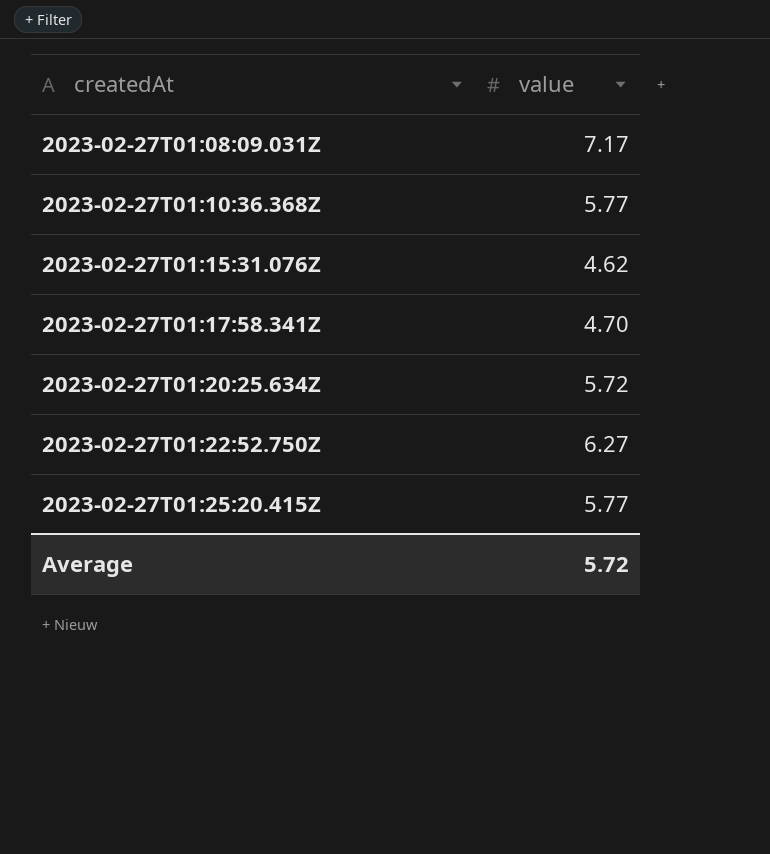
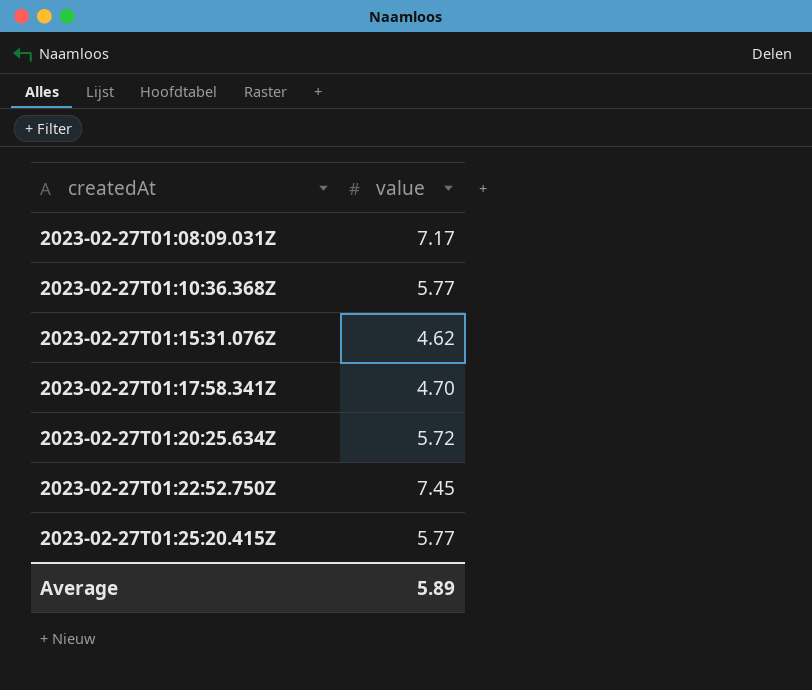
2023-02-27T01:22:52.750Z | value: 6.27 -> 7.45
Average | value: 5.72 -> 5.89

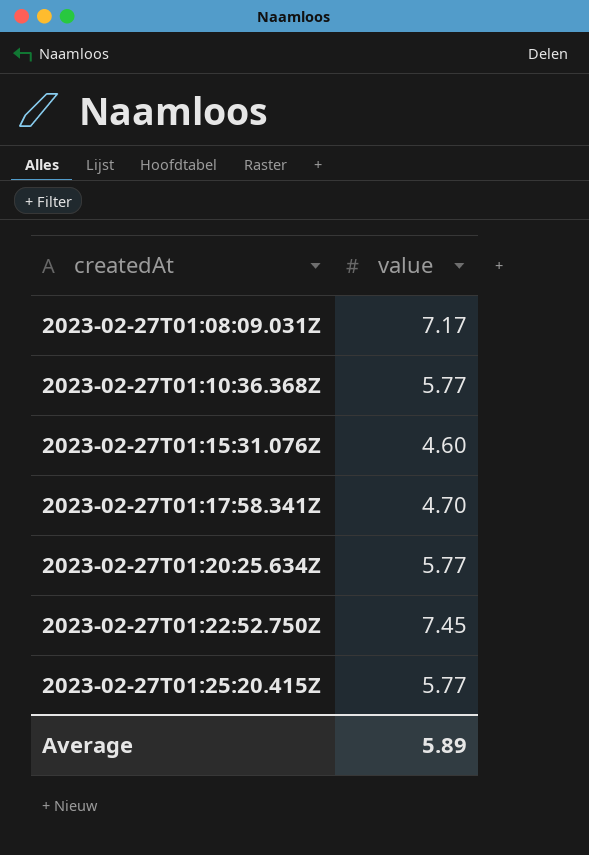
2023-02-27T01:15:31.076Z | value: 4.62 -> 4.60
2023-02-27T01:20:25.634Z | value: 5.72 -> 5.77

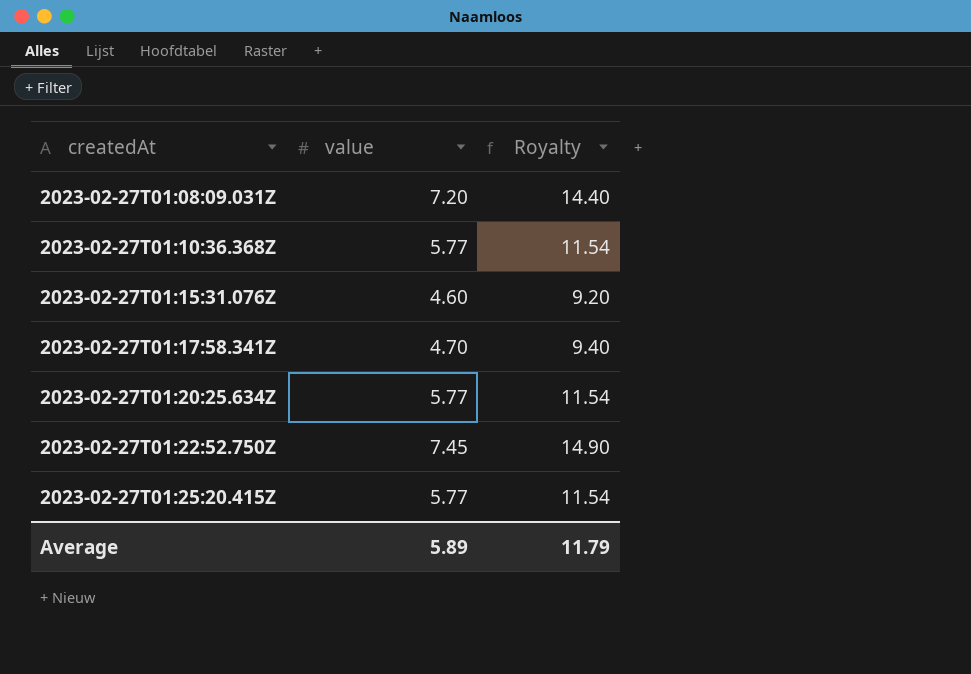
column Royalty | formula: none -> [value] * 2
2023-02-27T01:08:09.031Z | value: 7.17 -> 7.20

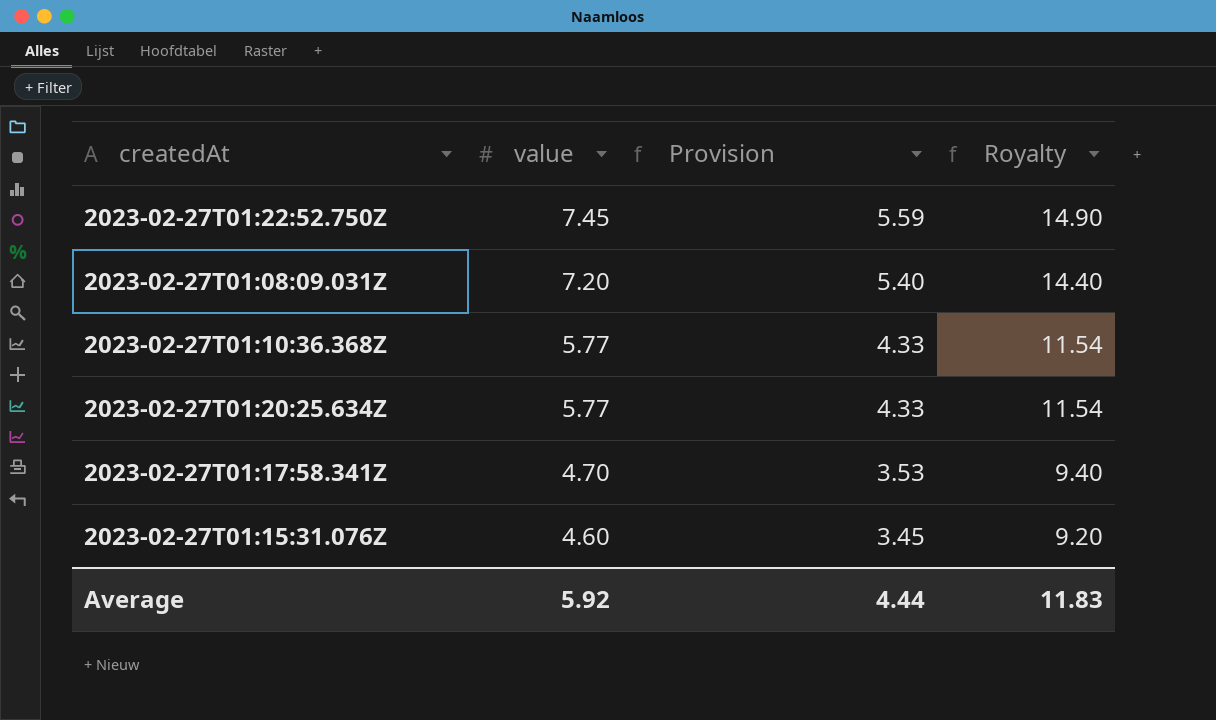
row order: createdAt ascending -> value descending
column Provision | formula: none -> [value] * 0.75
row 2023-02-27T01:25:20.415Z: 5.77 | 11.54 -> none
Average | value: 5.89 -> 5.92
Average | Royalty: 11.79 -> 11.83

